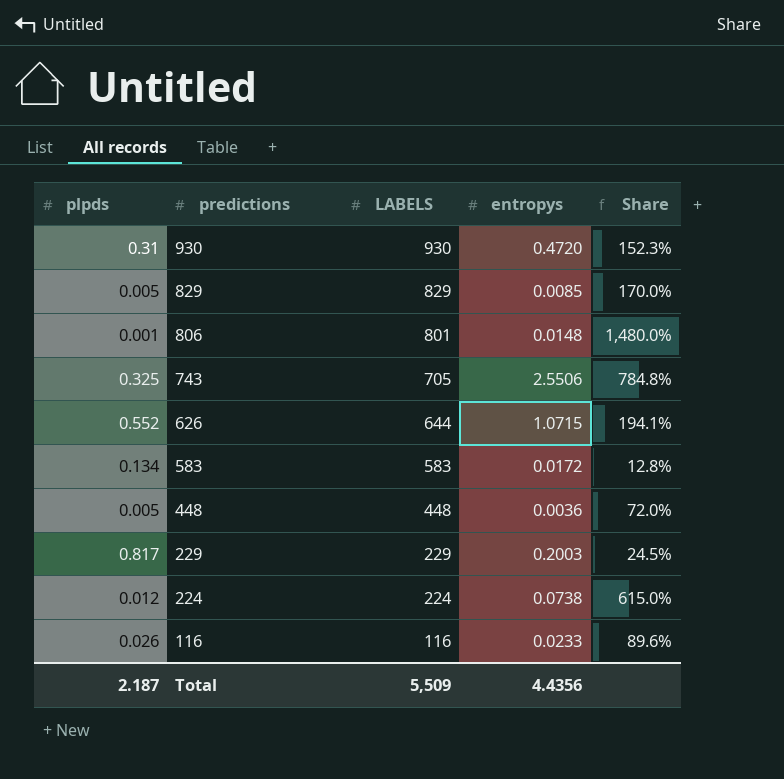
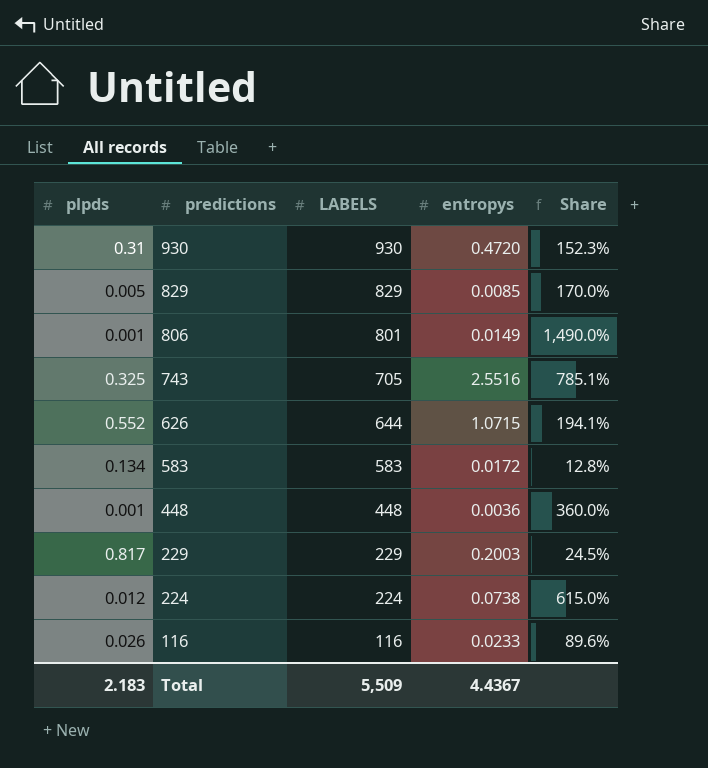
806 | entropys: 0.0148 -> 0.0149
806 | Share: 1,480.0% -> 1,490.0%
743 | entropys: 2.5506 -> 2.5516
743 | Share: 784.8% -> 785.1%
448 | plpds: 0.005 -> 0.001
448 | Share: 72.0% -> 360.0%
Total | plpds: 2.187 -> 2.183
Total | entropys: 4.4356 -> 4.4367

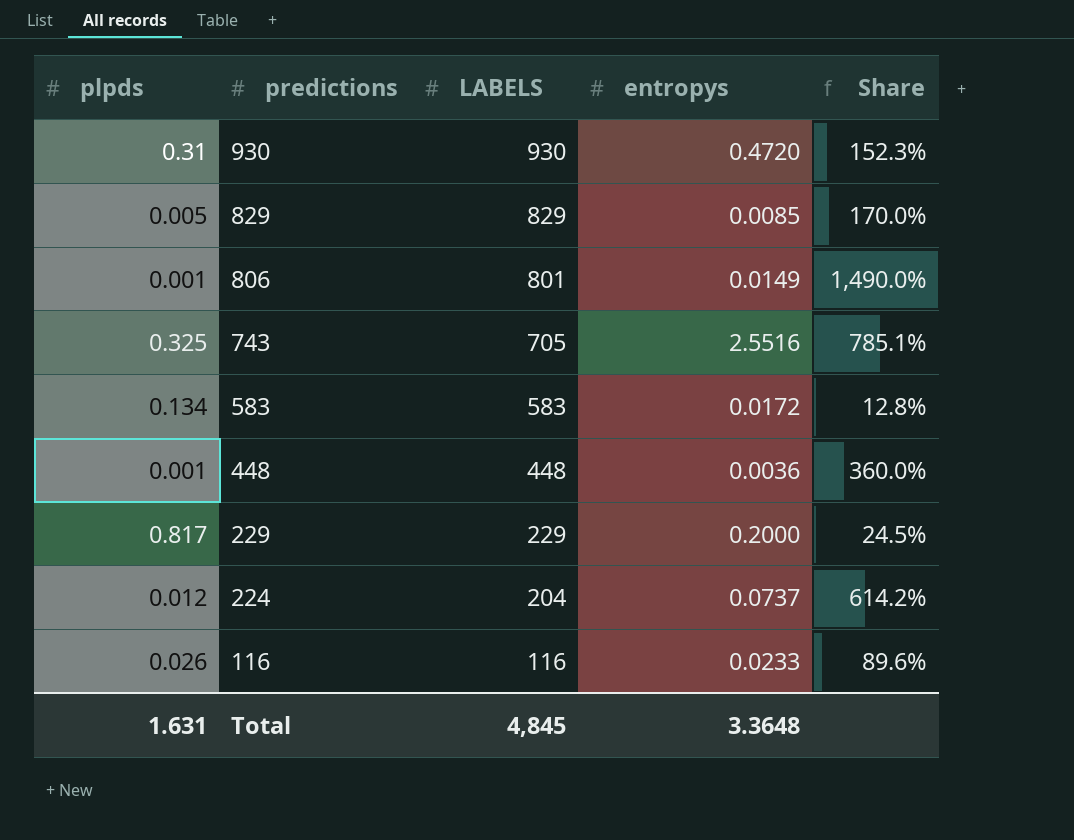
row 626: 0.552 | 644 | 1.0715 | 194.1% -> none
229 | entropys: 0.2003 -> 0.2000
224 | LABELS: 224 -> 204
224 | entropys: 0.0738 -> 0.0737
224 | Share: 615.0% -> 614.2%
Total | plpds: 2.183 -> 1.631
Total | LABELS: 5,509 -> 4,845
Total | entropys: 4.4367 -> 3.3648

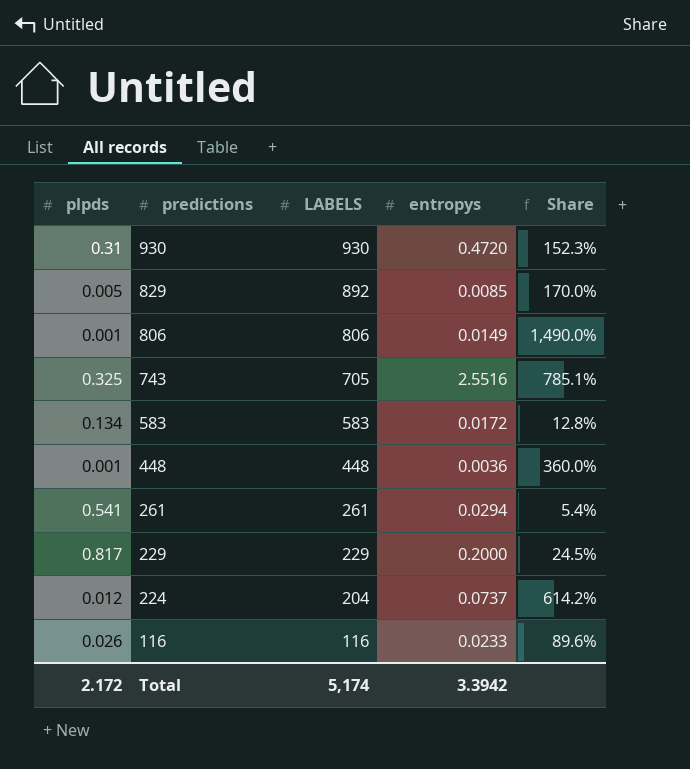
829 | LABELS: 829 -> 892
806 | LABELS: 801 -> 806
row 261: none -> 0.541 | 261 | 0.0294 | 5.4%
Total | plpds: 1.631 -> 2.172
Total | LABELS: 4,845 -> 5,174
Total | entropys: 3.3648 -> 3.3942

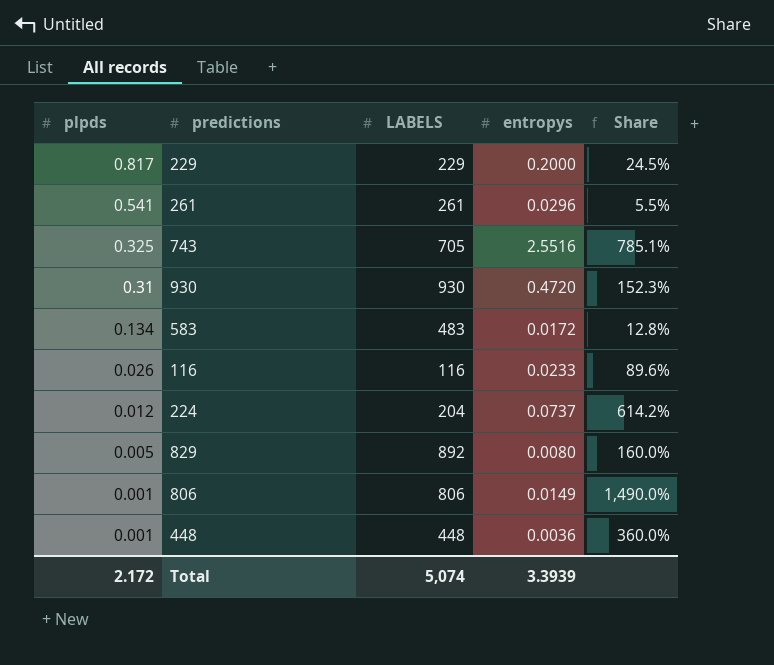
row order: predictions descending -> plpds descending
261 | entropys: 0.0294 -> 0.0296
261 | Share: 5.4% -> 5.5%
583 | LABELS: 583 -> 483
829 | entropys: 0.0085 -> 0.0080
829 | Share: 170.0% -> 160.0%
Total | LABELS: 5,174 -> 5,074
Total | entropys: 3.3942 -> 3.3939

